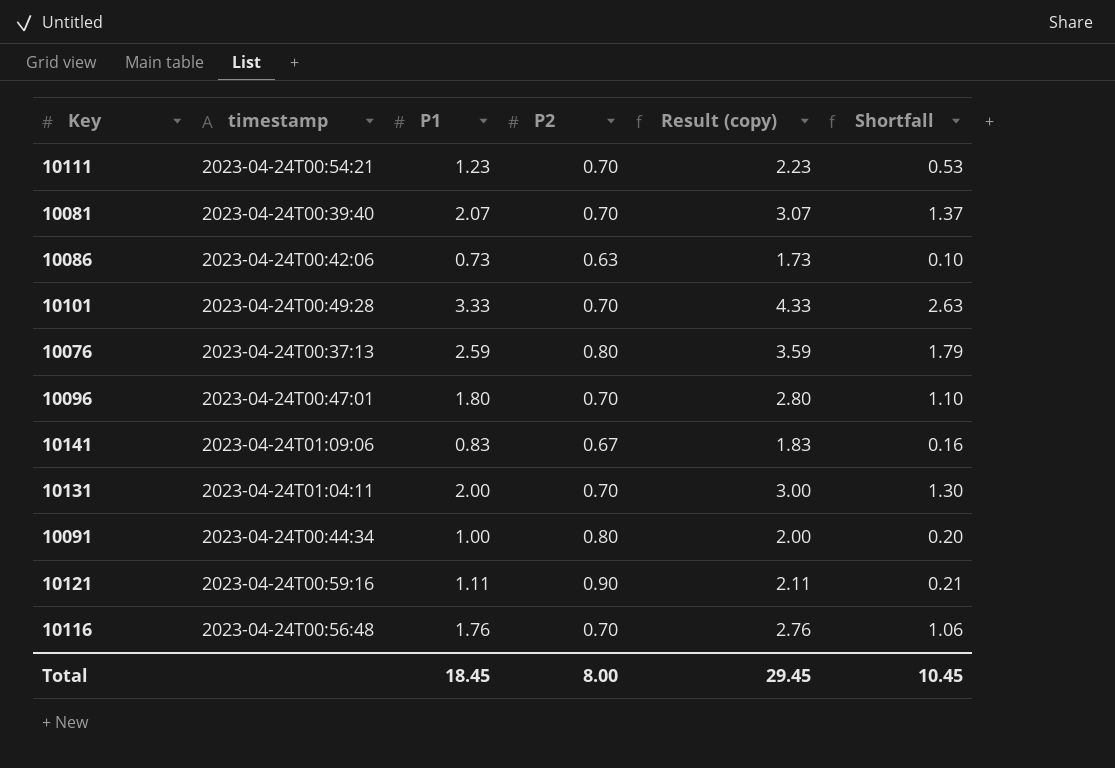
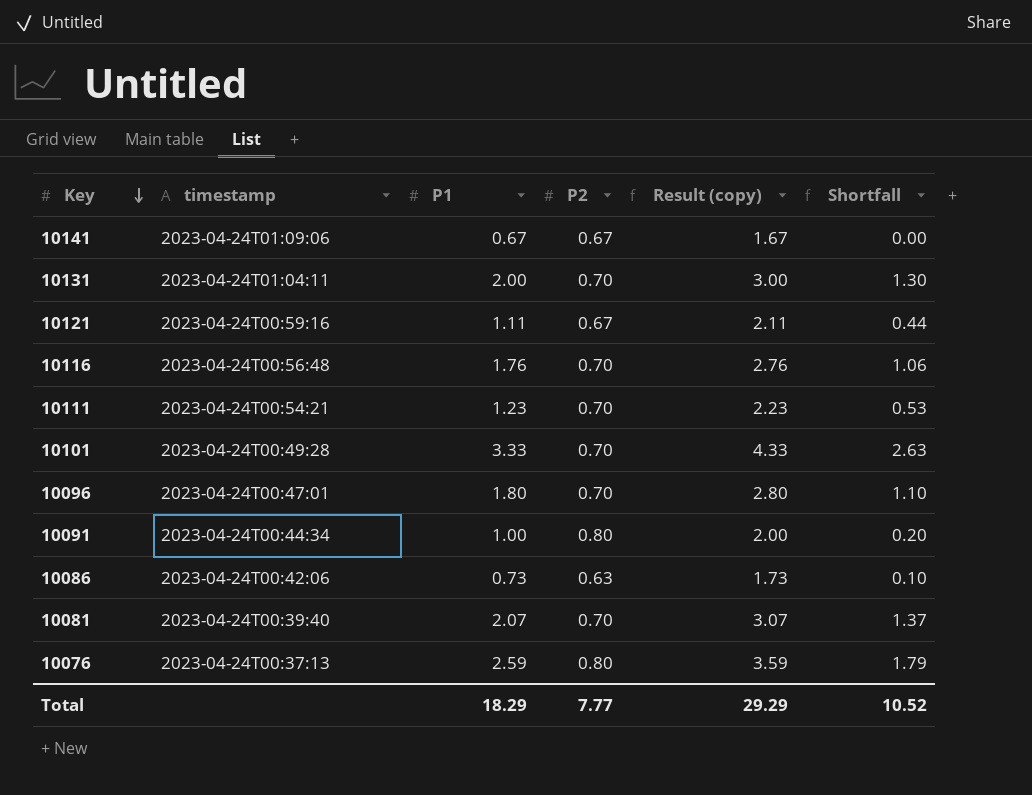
row order: none -> Key descending
10141 | P1: 0.83 -> 0.67
10141 | Result (copy): 1.83 -> 1.67
10141 | Shortfall: 0.16 -> 0.00
10121 | P2: 0.90 -> 0.67
10121 | Shortfall: 0.21 -> 0.44
Total | P1: 18.45 -> 18.29
Total | P2: 8.00 -> 7.77
Total | Result (copy): 29.45 -> 29.29
Total | Shortfall: 10.45 -> 10.52

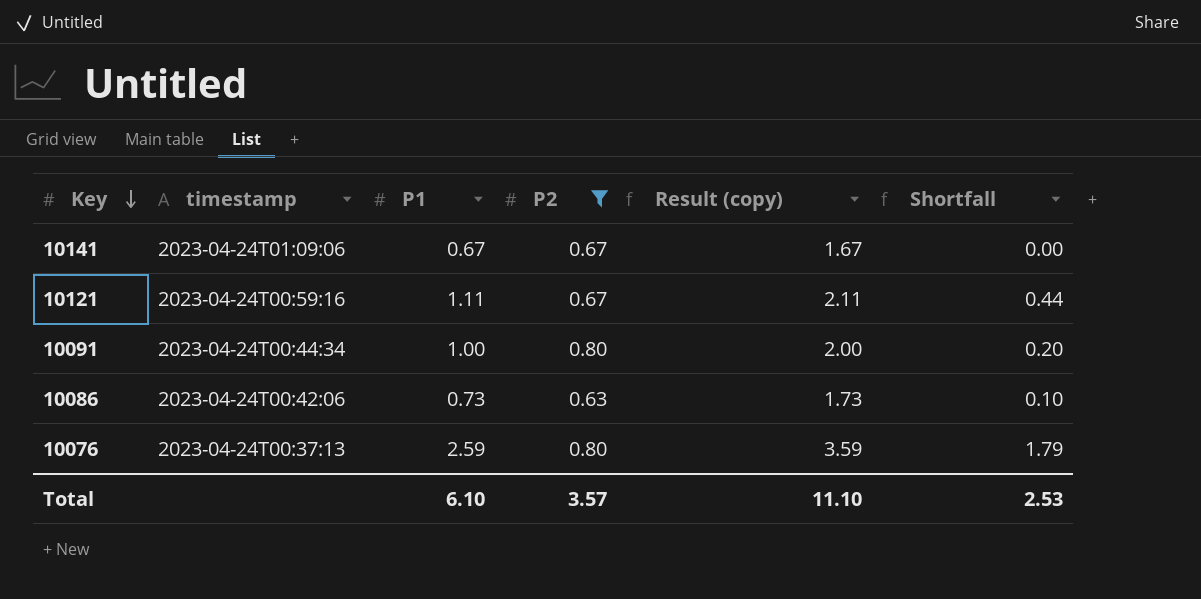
filter: none -> P2 != 0.70
Total | P1: 18.29 -> 6.10
Total | P2: 7.77 -> 3.57
Total | Result (copy): 29.29 -> 11.10
Total | Shortfall: 10.52 -> 2.53

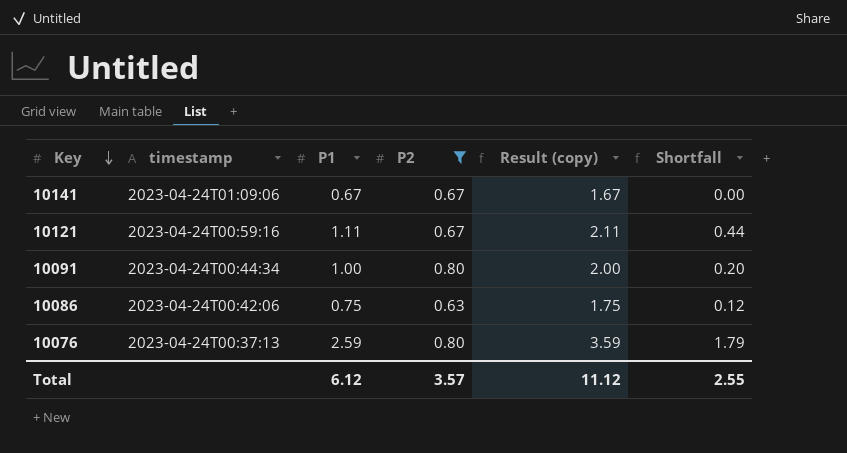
10086 | P1: 0.73 -> 0.75
10086 | Result (copy): 1.73 -> 1.75
10086 | Shortfall: 0.10 -> 0.12
Total | P1: 6.10 -> 6.12
Total | Result (copy): 11.10 -> 11.12
Total | Shortfall: 2.53 -> 2.55

